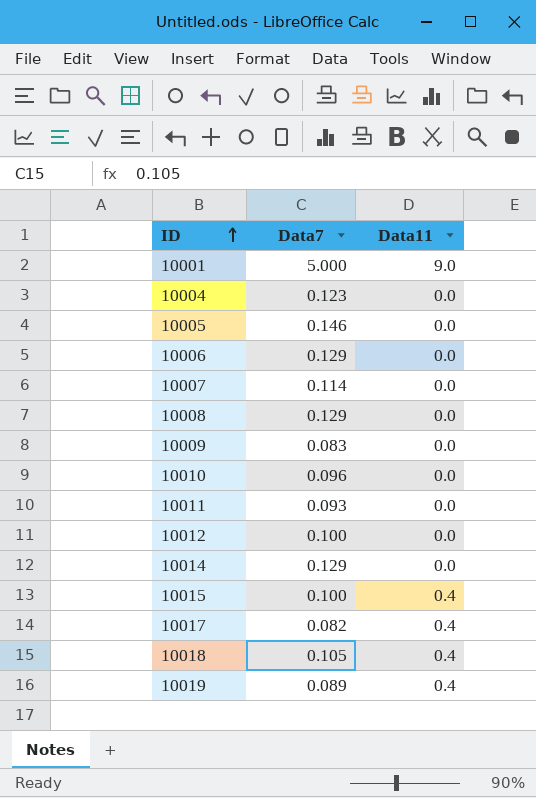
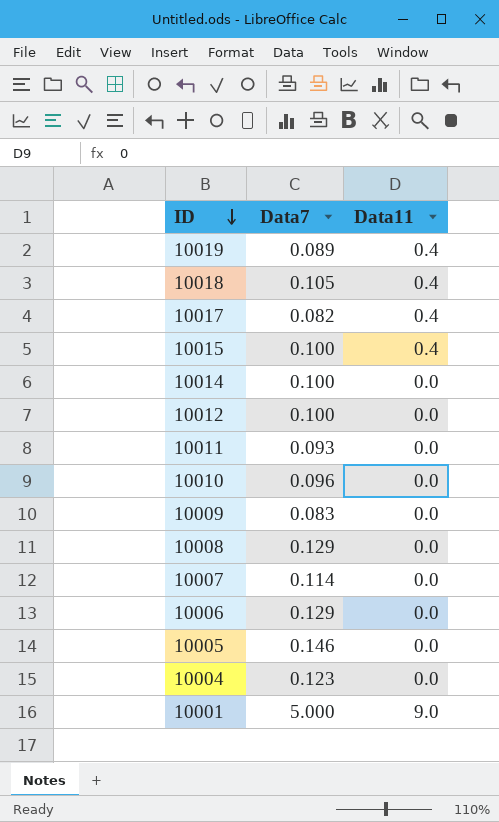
row order: ID ascending -> ID descending
10014 | Data7: 0.129 -> 0.100

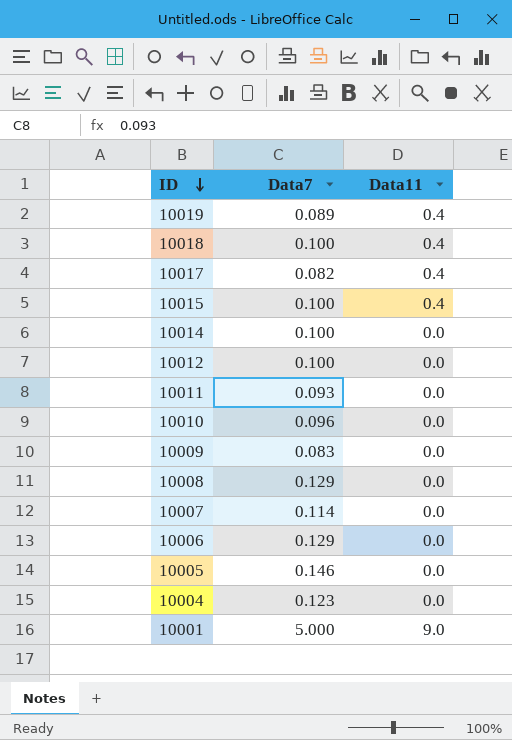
10018 | Data7: 0.105 -> 0.100

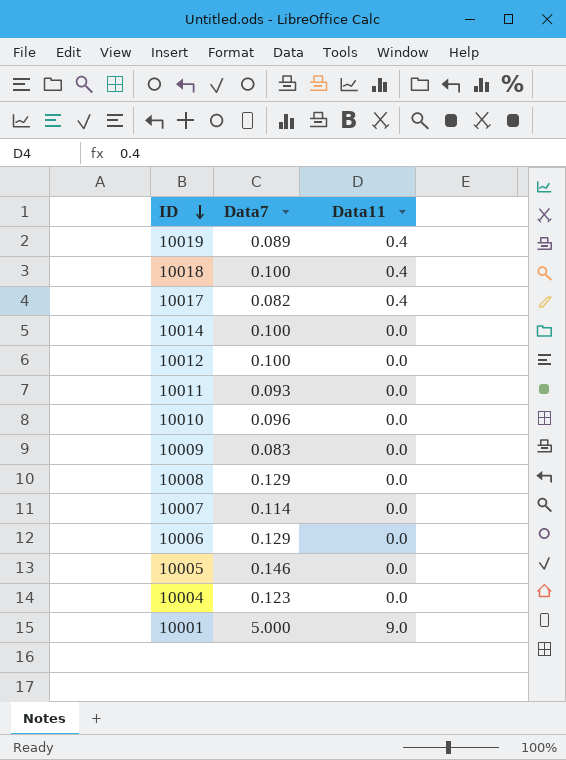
row 10015: 0.100 | 0.4 -> none

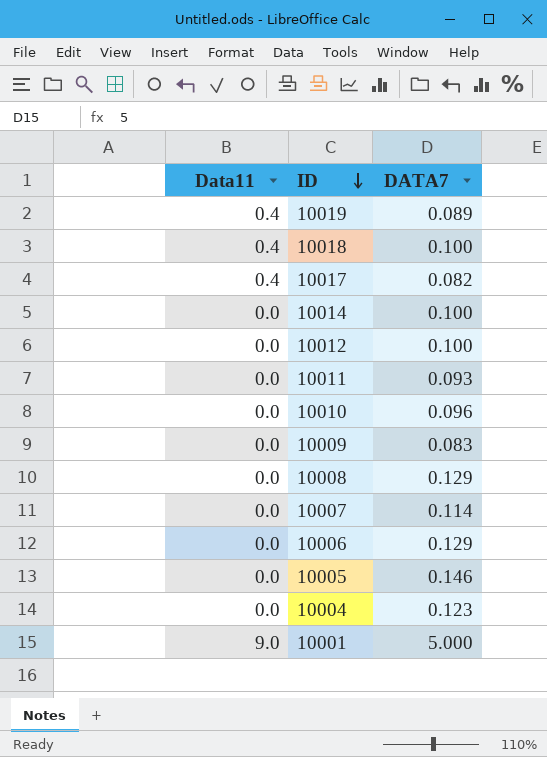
column Data11 | position: 3 -> 1
column name: Data7 -> DATA7

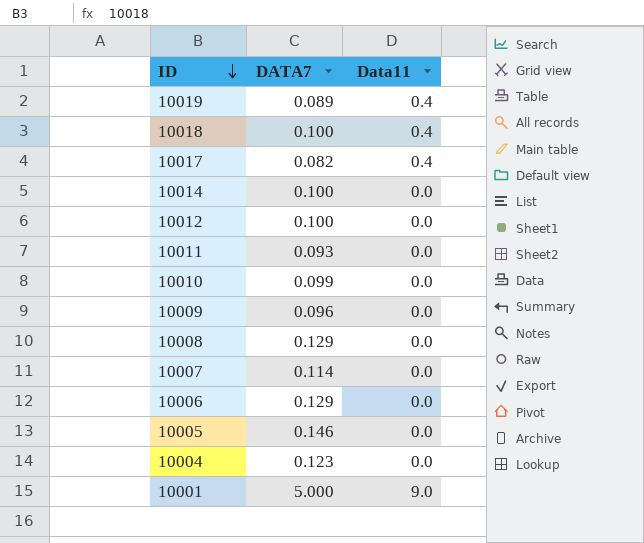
column Data11 | position: 1 -> 3
10010 | DATA7: 0.096 -> 0.099
10009 | DATA7: 0.083 -> 0.096

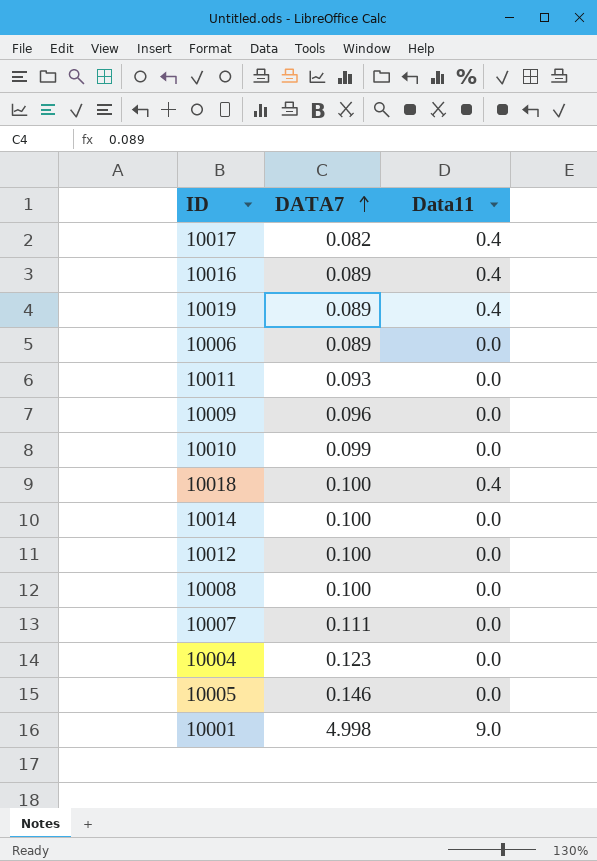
row order: ID descending -> DATA7 ascending
row 10016: none -> 0.089 | 0.4
10006 | DATA7: 0.129 -> 0.089
10008 | DATA7: 0.129 -> 0.100
10007 | DATA7: 0.114 -> 0.111
10001 | DATA7: 5.000 -> 4.998

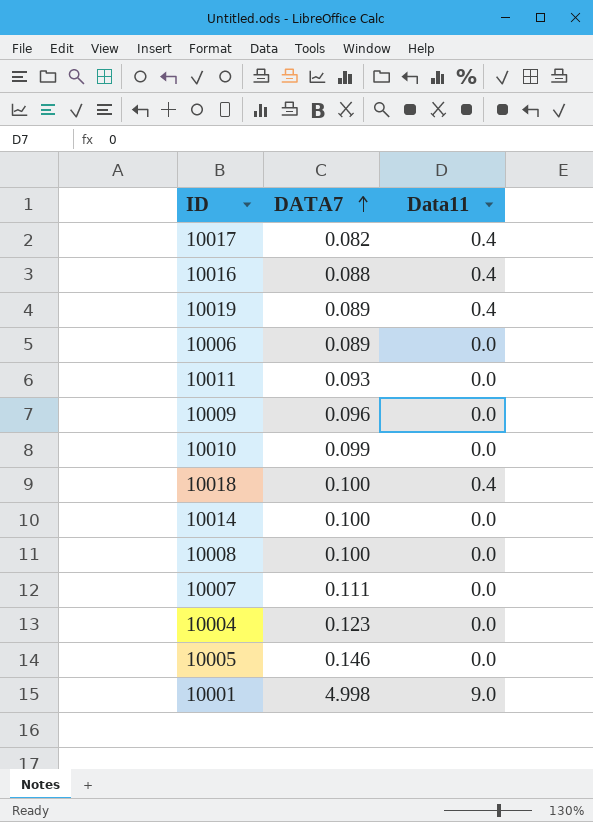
row 10012: 0.100 | 0.0 -> none
10016 | DATA7: 0.089 -> 0.088

